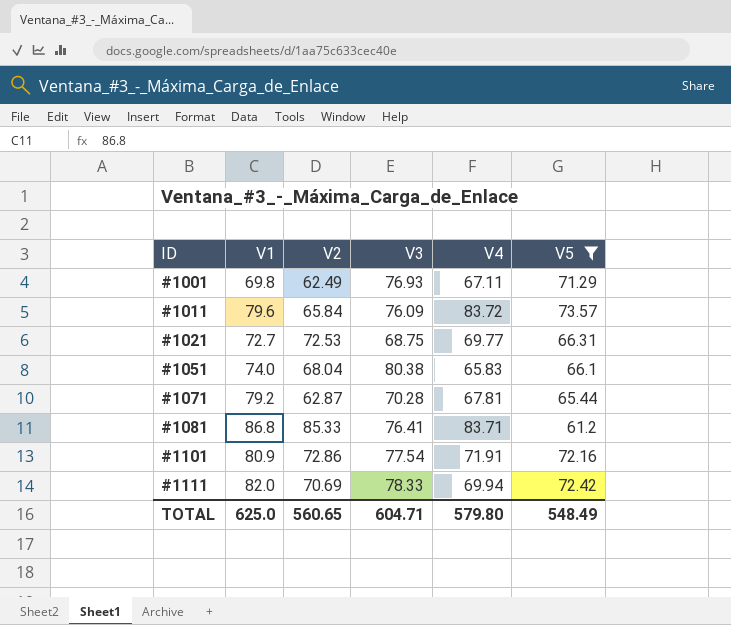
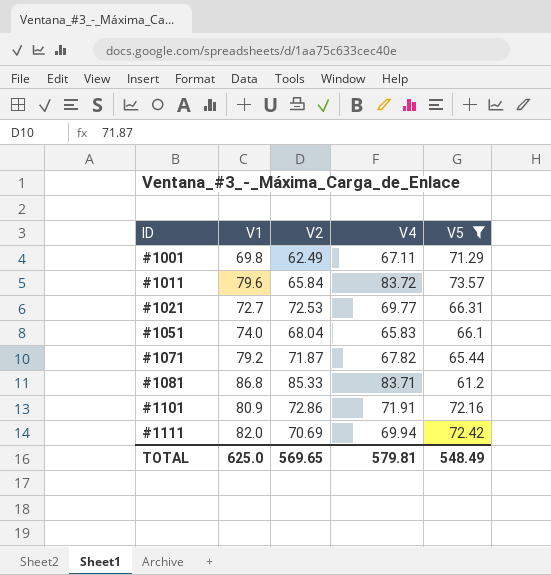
column V3 | position: 4 -> none
#1071 | V2: 62.87 -> 71.87
#1071 | V4: 67.81 -> 67.82
TOTAL | V2: 560.65 -> 569.65
TOTAL | V4: 579.80 -> 579.81

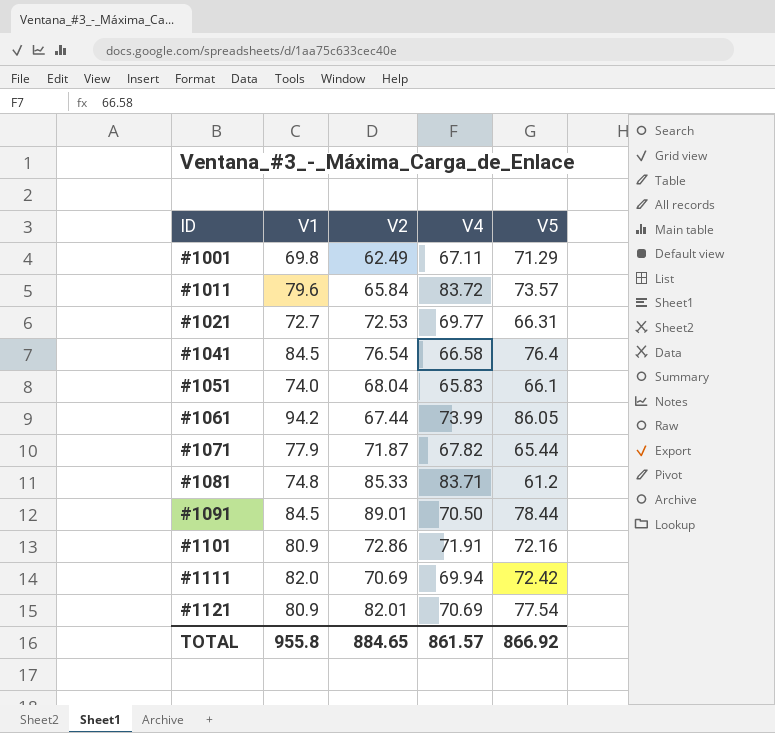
filter: V5 <= 73.57 -> none
#1071 | V1: 79.2 -> 77.9
#1081 | V1: 86.8 -> 74.8
TOTAL | V1: 625.0 -> 955.8
TOTAL | V2: 569.65 -> 884.65
TOTAL | V4: 579.81 -> 861.57
TOTAL | V5: 548.49 -> 866.92

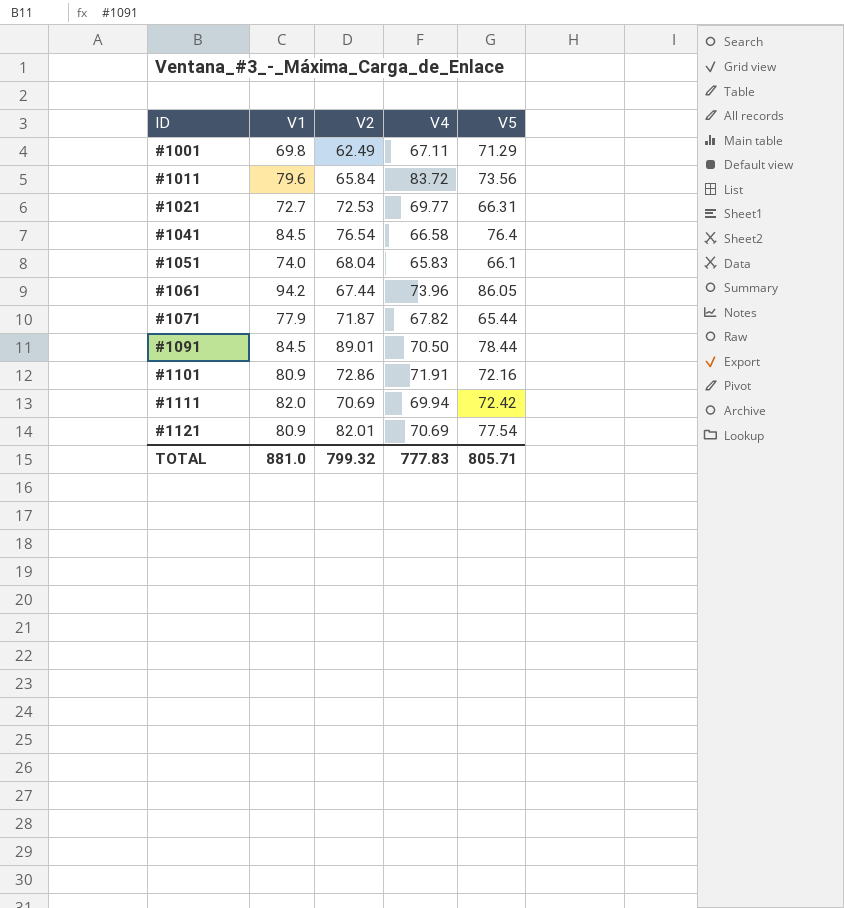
row #1081: 74.8 | 85.33 | 83.71 | 61.2 -> none
#1011 | V5: 73.57 -> 73.56
#1061 | V4: 73.99 -> 73.96
TOTAL | V1: 955.8 -> 881.0
TOTAL | V2: 884.65 -> 799.32
TOTAL | V4: 861.57 -> 777.83
TOTAL | V5: 866.92 -> 805.71

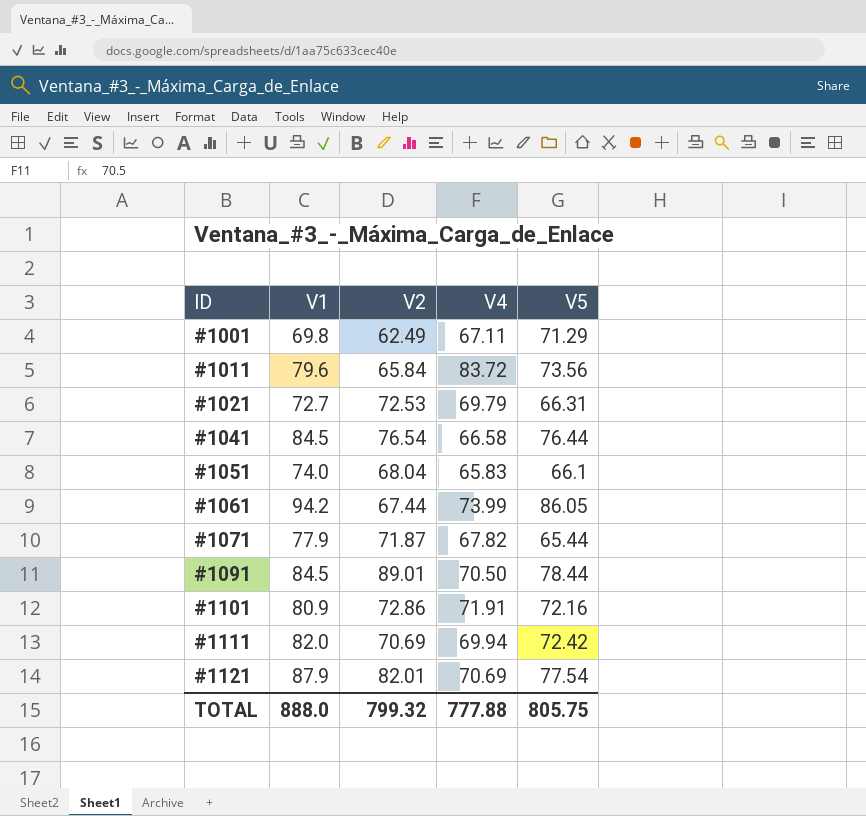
#1021 | V4: 69.77 -> 69.79
#1041 | V5: 76.4 -> 76.44
#1061 | V4: 73.96 -> 73.99
#1121 | V1: 80.9 -> 87.9
TOTAL | V1: 881.0 -> 888.0
TOTAL | V4: 777.83 -> 777.88
TOTAL | V5: 805.71 -> 805.75

